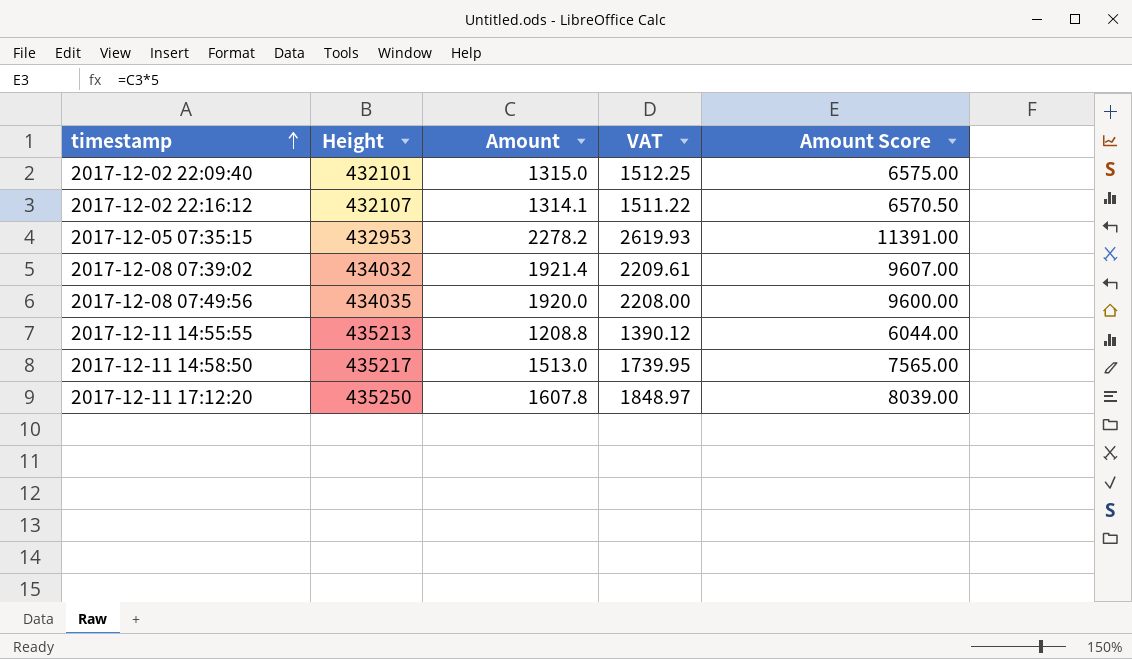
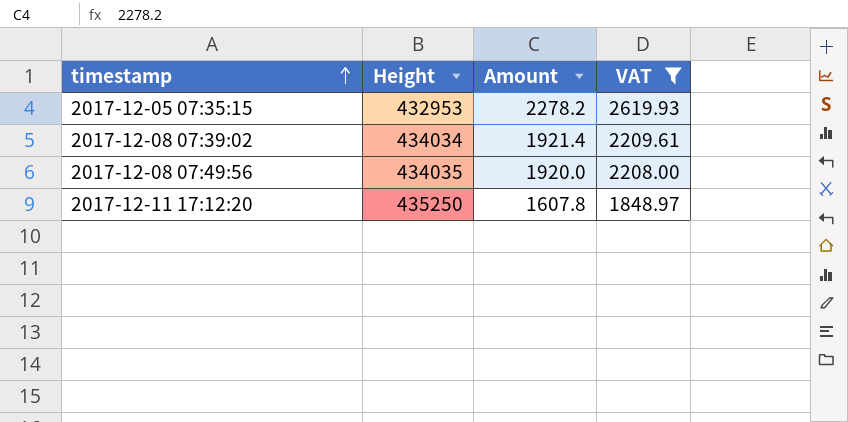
filter: none -> VAT >= 1848.97
column Amount Score | formula: [Amount] * 5 -> none
2017-12-08 07:39:02 | Height: 434032 -> 434034

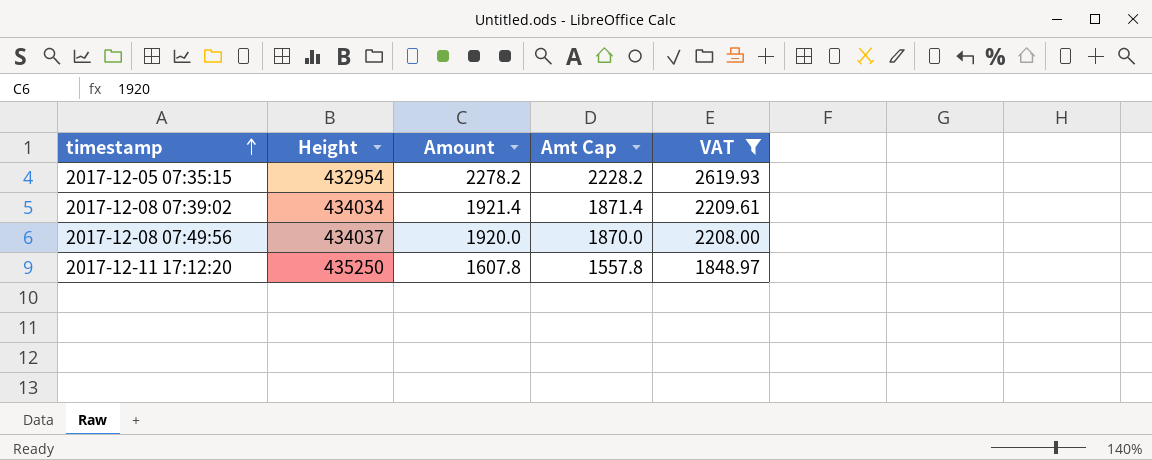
column Amt Cap | formula: none -> [Amount] - 50
2017-12-05 07:35:15 | Height: 432953 -> 432954
2017-12-08 07:49:56 | Height: 434035 -> 434037

